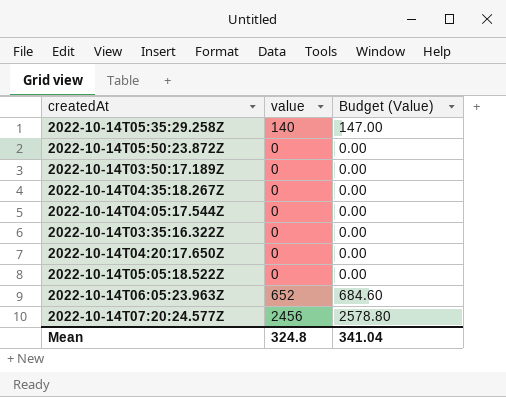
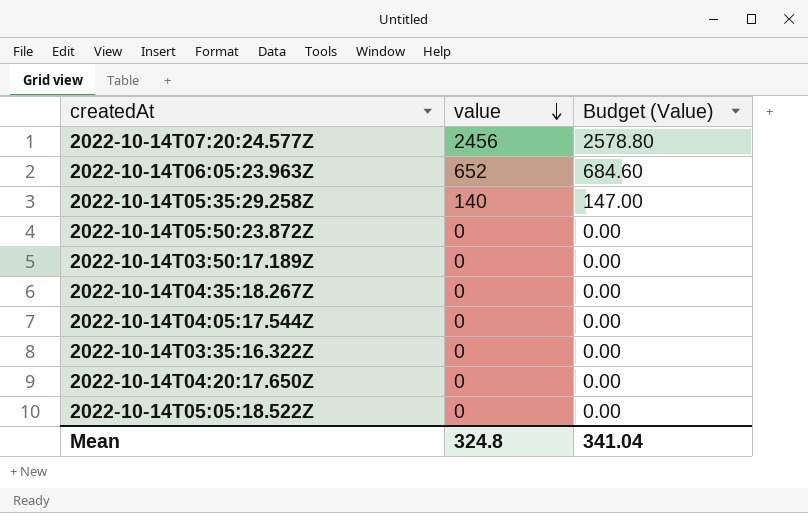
row order: none -> value descending

